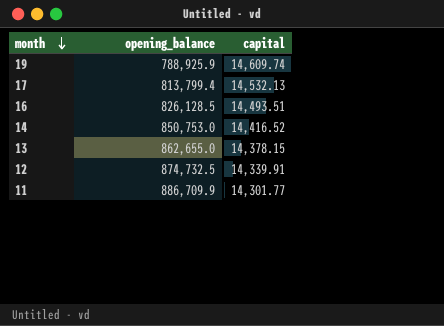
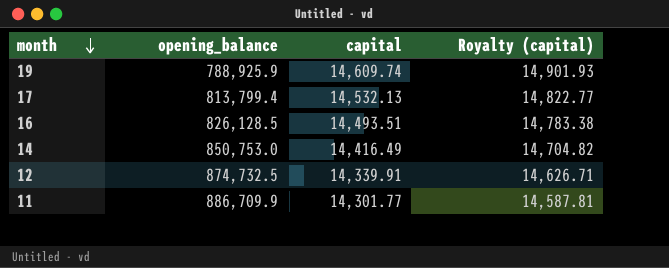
column Royalty (capital) | formula: none -> [capital] * 1.02
row 13: 862,655.0 | 14,378.15 -> none
14 | capital: 14,416.52 -> 14,416.49

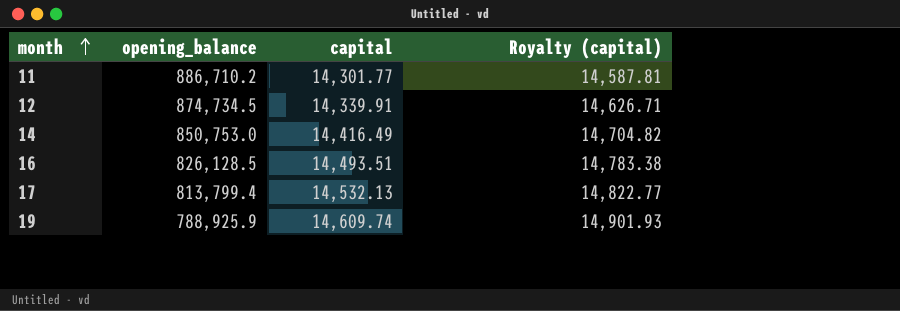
row order: month descending -> month ascending
11 | opening_balance: 886,709.9 -> 886,710.2
12 | opening_balance: 874,732.5 -> 874,734.5

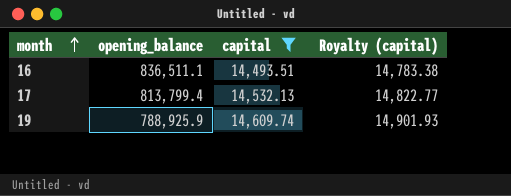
filter: none -> capital >= 14,493.51
16 | opening_balance: 826,128.5 -> 836,511.1

